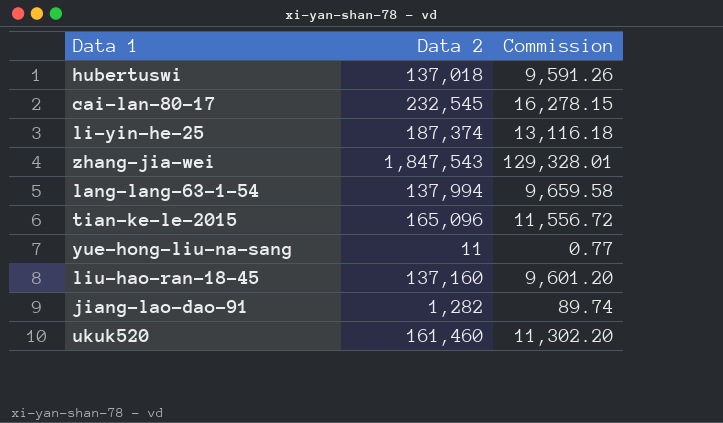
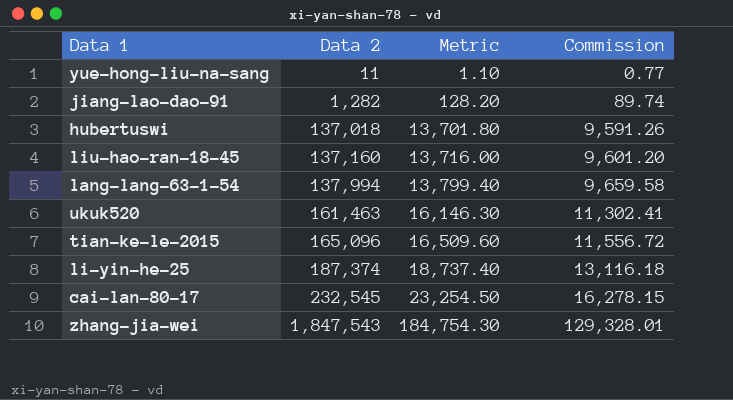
row order: none -> Data 2 ascending
column Metric | formula: none -> [Data 2] * 0.1
ukuk520 | Data 2: 161,460 -> 161,463
ukuk520 | Commission: 11,302.20 -> 11,302.41

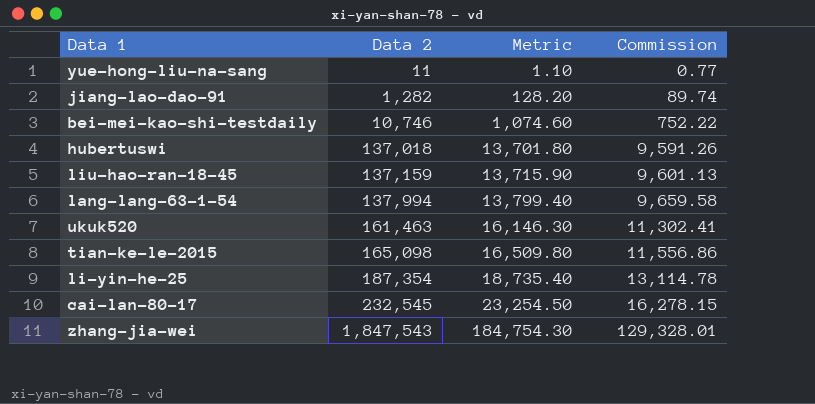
row bei-mei-kao-shi-testdaily: none -> 10,746 | 1,074.60 | 752.22
liu-hao-ran-18-45 | Data 2: 137,160 -> 137,159
liu-hao-ran-18-45 | Metric: 13,716.00 -> 13,715.90
liu-hao-ran-18-45 | Commission: 9,601.20 -> 9,601.13
tian-ke-le-2015 | Data 2: 165,096 -> 165,098
tian-ke-le-2015 | Metric: 16,509.60 -> 16,509.80
tian-ke-le-2015 | Commission: 11,556.72 -> 11,556.86
li-yin-he-25 | Data 2: 187,374 -> 187,354
li-yin-he-25 | Metric: 18,737.40 -> 18,735.40
li-yin-he-25 | Commission: 13,116.18 -> 13,114.78

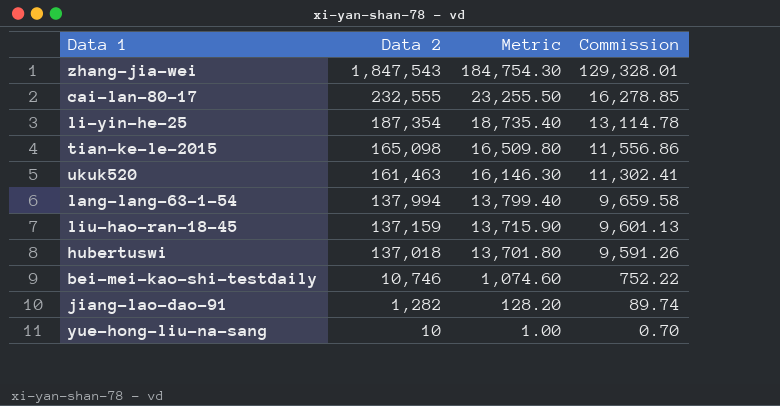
row order: Data 2 ascending -> Data 2 descending
cai-lan-80-17 | Data 2: 232,545 -> 232,555
cai-lan-80-17 | Metric: 23,254.50 -> 23,255.50
cai-lan-80-17 | Commission: 16,278.15 -> 16,278.85
yue-hong-liu-na-sang | Data 2: 11 -> 10
yue-hong-liu-na-sang | Metric: 1.10 -> 1.00
yue-hong-liu-na-sang | Commission: 0.77 -> 0.70

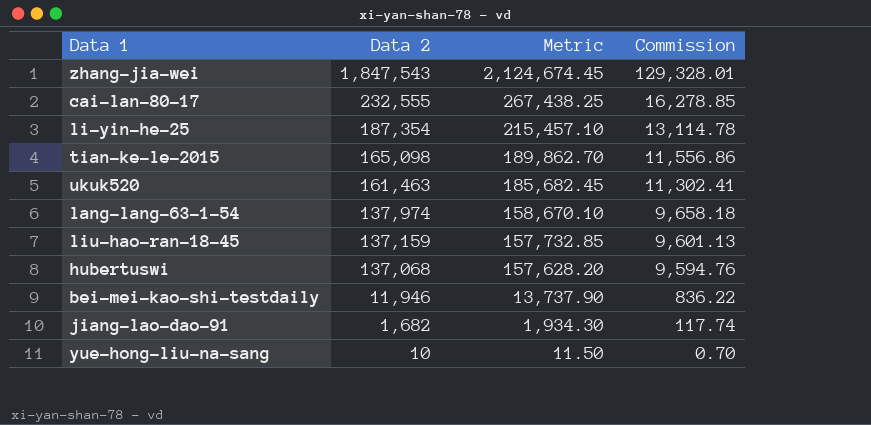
column Metric | formula: [Data 2] * 0.1 -> [Data 2] * 1.15
lang-lang-63-1-54 | Data 2: 137,994 -> 137,974
lang-lang-63-1-54 | Commission: 9,659.58 -> 9,658.18
hubertuswi | Data 2: 137,018 -> 137,068
hubertuswi | Commission: 9,591.26 -> 9,594.76
bei-mei-kao-shi-testdaily | Data 2: 10,746 -> 11,946
bei-mei-kao-shi-testdaily | Commission: 752.22 -> 836.22
jiang-lao-dao-91 | Data 2: 1,282 -> 1,682
jiang-lao-dao-91 | Commission: 89.74 -> 117.74

